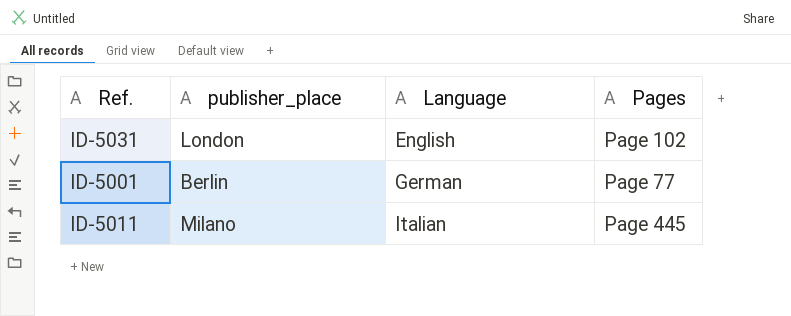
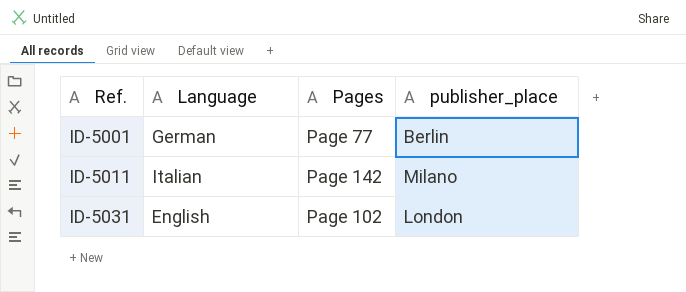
row order: Language ascending -> Ref. ascending
column publisher_place | position: 2 -> 4
ID-5011 | Pages: Page 445 -> Page 142

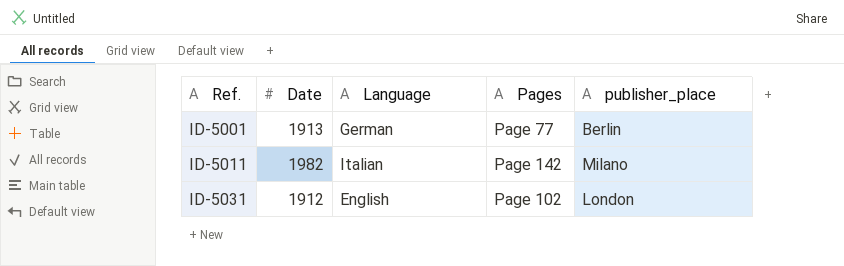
column Date | position: none -> 2

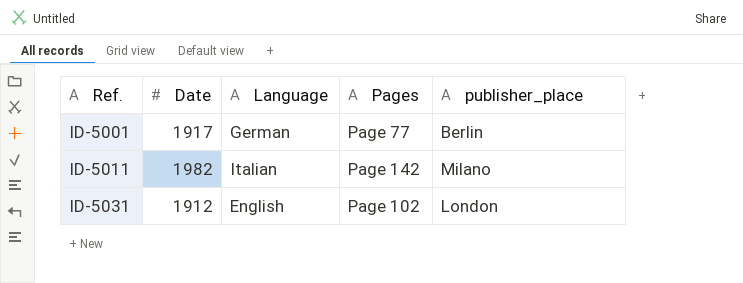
ID-5001 | Date: 1913 -> 1917

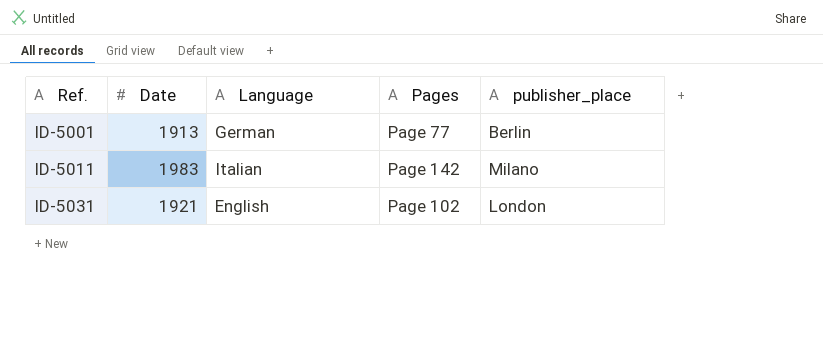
ID-5001 | Date: 1917 -> 1913
ID-5011 | Date: 1982 -> 1983
ID-5031 | Date: 1912 -> 1921

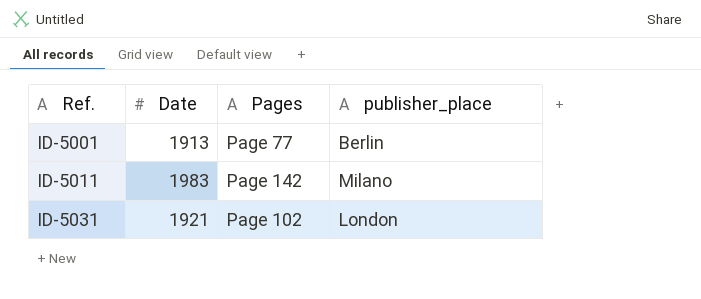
column Language | position: 3 -> none

